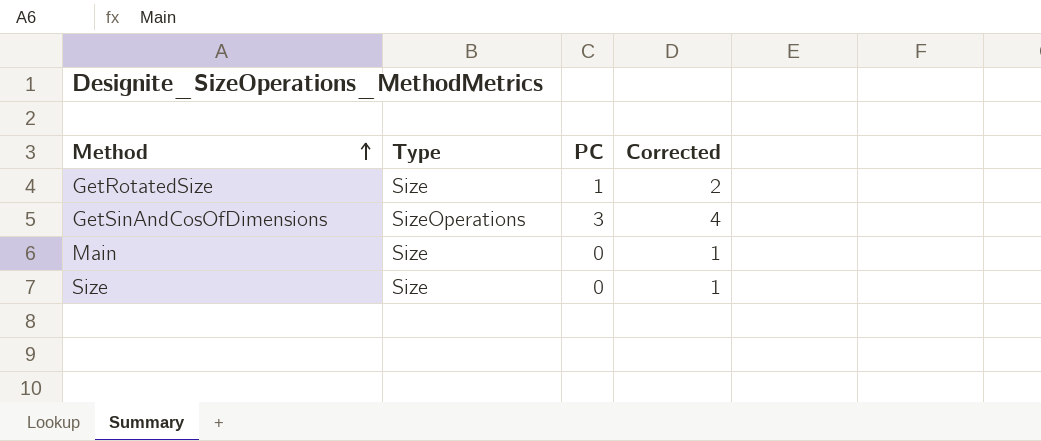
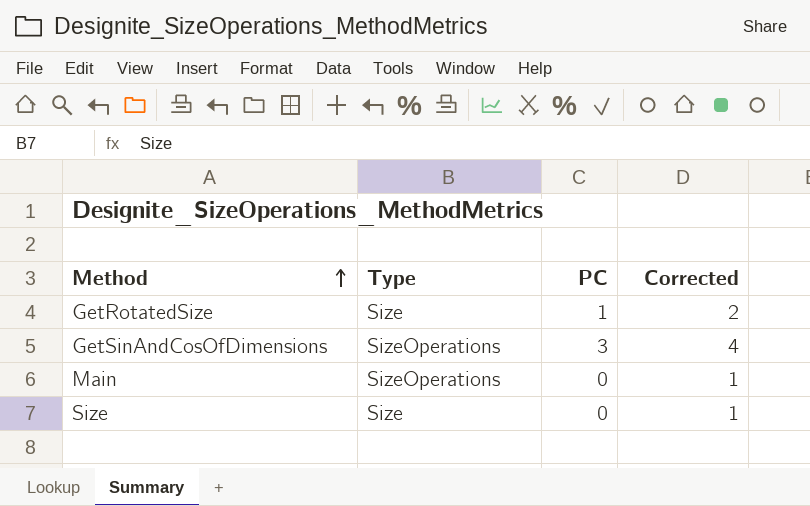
Main | Type: Size -> SizeOperations

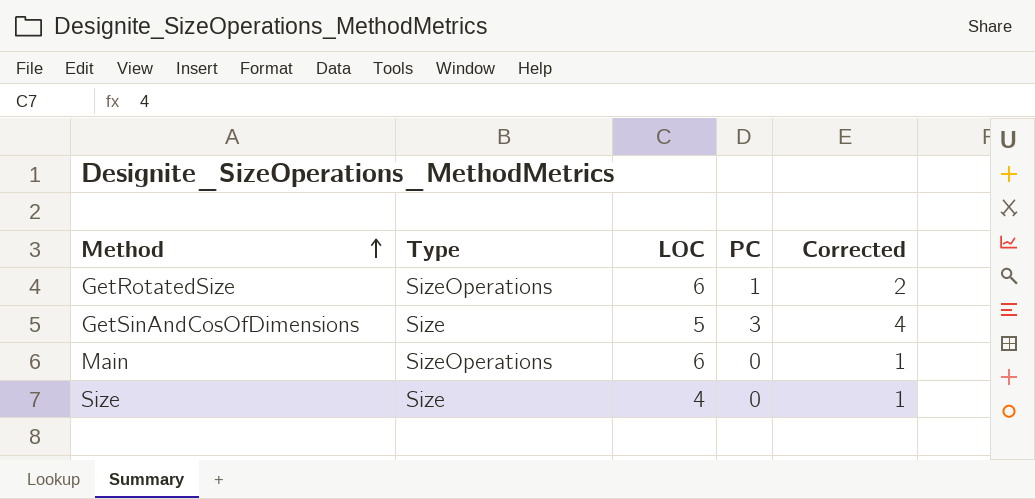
column LOC | position: none -> 3
GetRotatedSize | Type: Size -> SizeOperations
GetSinAndCosOfDimensions | Type: SizeOperations -> Size

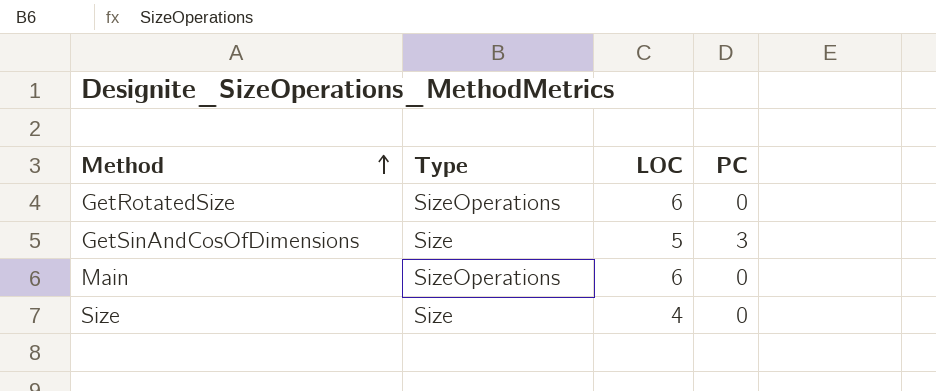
column Corrected | formula: [PC] + 1 -> none
GetRotatedSize | PC: 1 -> 0

